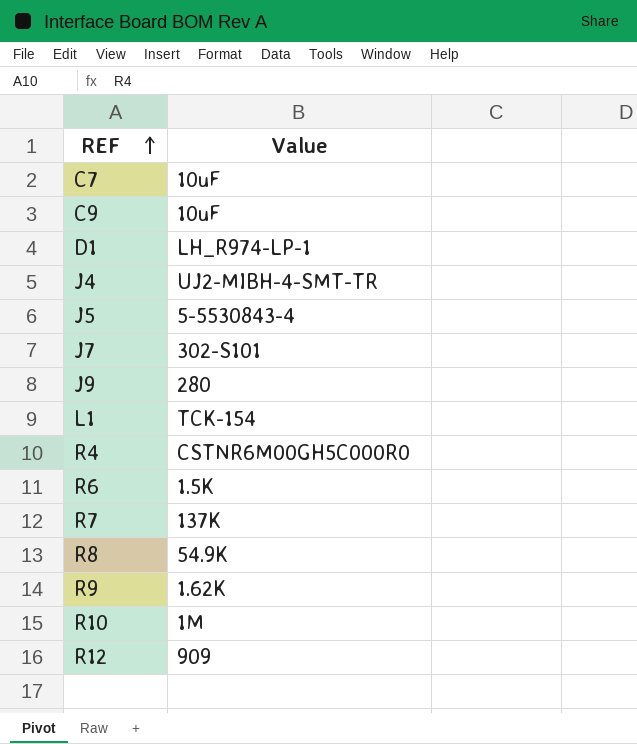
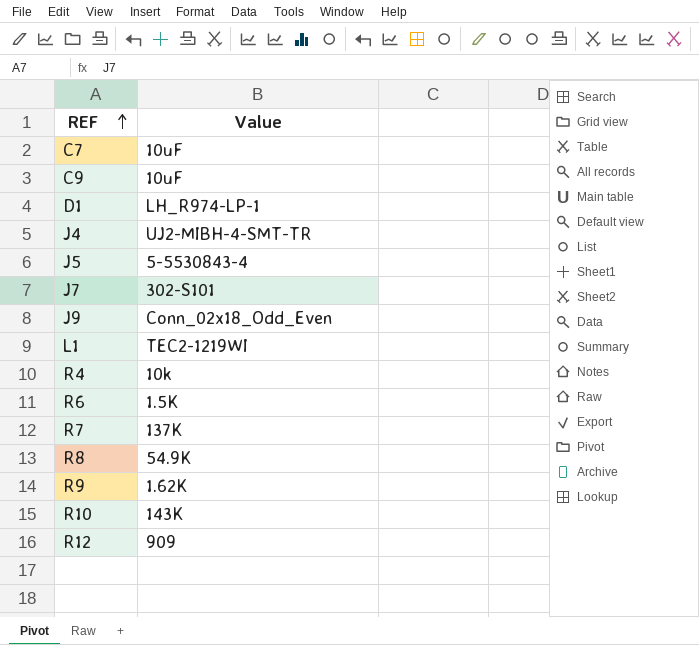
J9 | Value: 280 -> Conn_02x18_Odd_Even
L1 | Value: TCK-154 -> TEC2-1219WI
R4 | Value: CSTNR6M00GH5C000R0 -> 10k
R10 | Value: 1M -> 143K

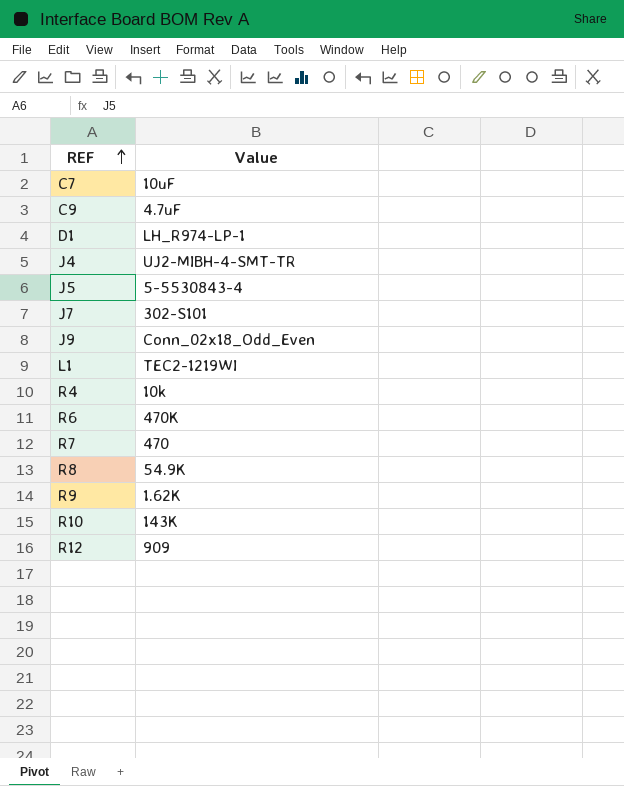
C9 | Value: 10uF -> 4.7uF
R6 | Value: 1.5K -> 470K
R7 | Value: 137K -> 470

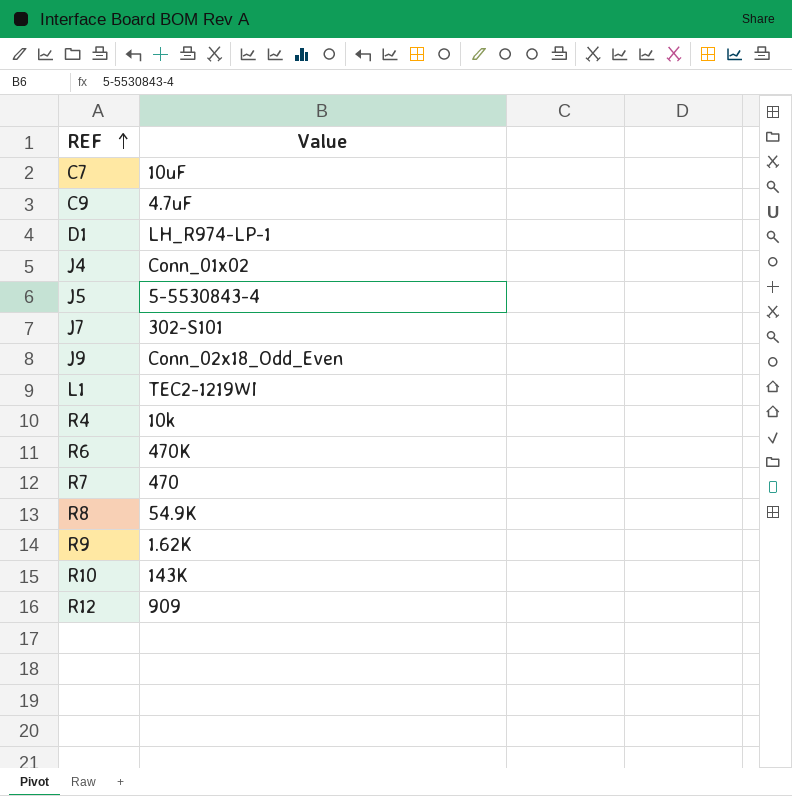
J4 | Value: UJ2-MIBH-4-SMT-TR -> Conn_01x02

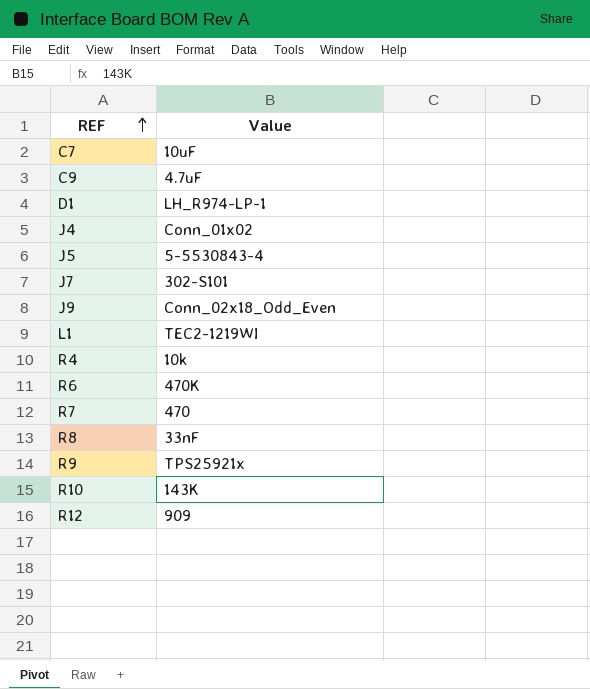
R8 | Value: 54.9K -> 33nF
R9 | Value: 1.62K -> TPS25921x

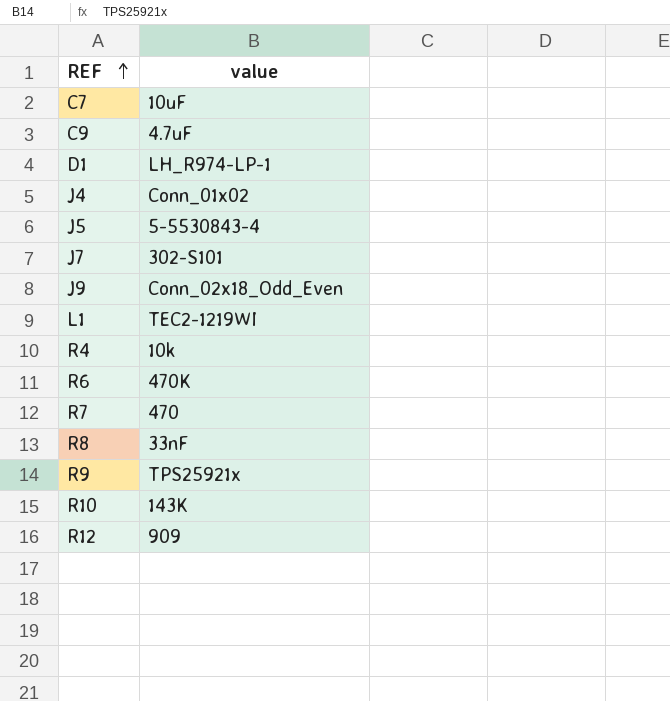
column name: Value -> value

